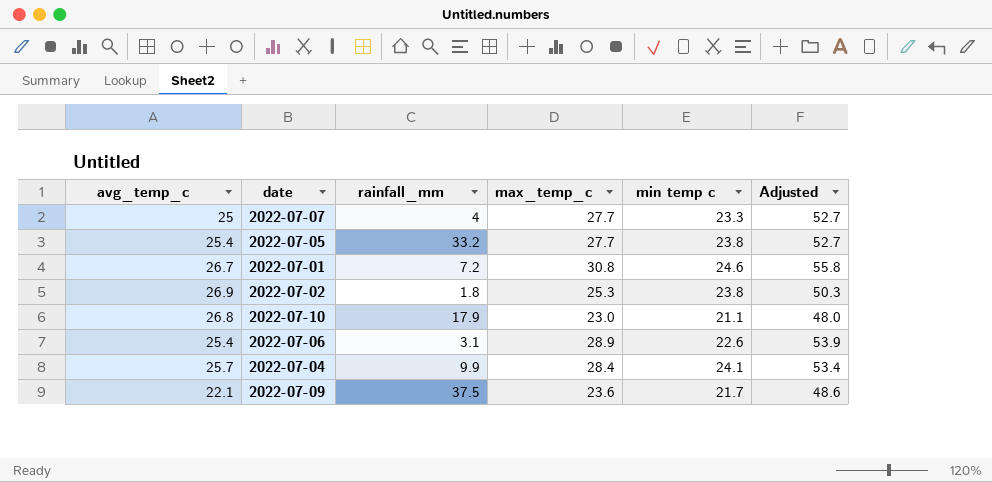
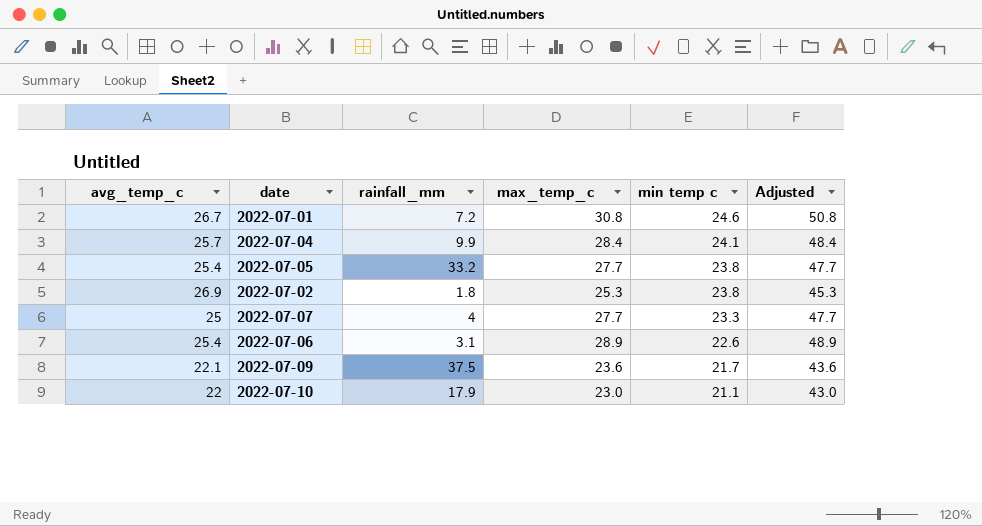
row order: none -> min temp c descending
column Adjusted | formula: [max_temp_c] + 25 -> [max_temp_c] + 20
2022-07-10 | avg_temp_c: 26.8 -> 22

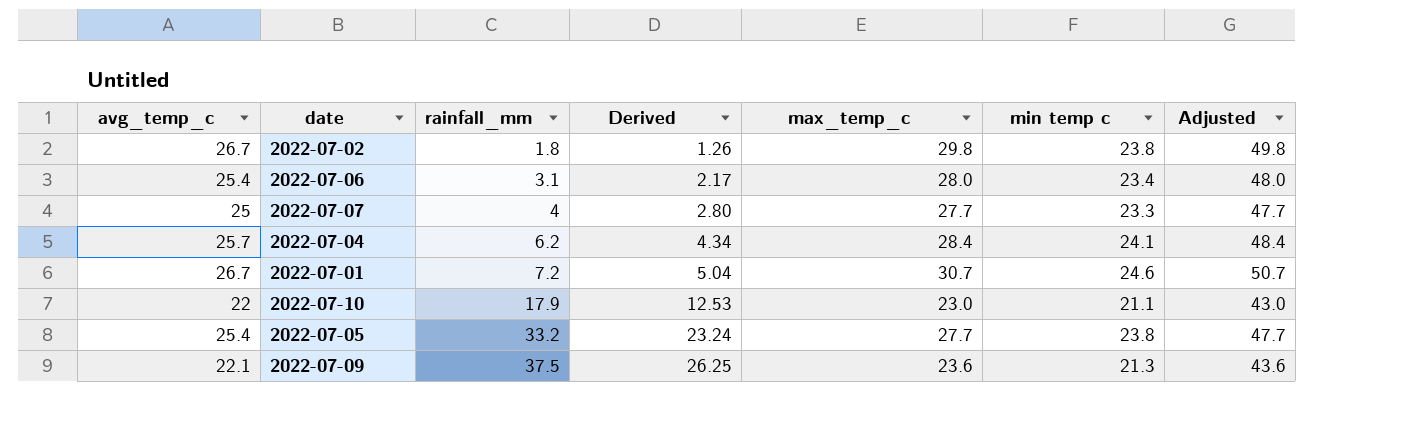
row order: min temp c descending -> rainfall_mm ascending
column Derived | formula: none -> [rainfall_mm] * 0.7
2022-07-02 | avg_temp_c: 26.9 -> 26.7
2022-07-02 | max_temp_c: 25.3 -> 29.8
2022-07-02 | Adjusted: 45.3 -> 49.8
2022-07-06 | max_temp_c: 28.9 -> 28.0
2022-07-06 | min temp c: 22.6 -> 23.4
2022-07-06 | Adjusted: 48.9 -> 48.0
2022-07-04 | rainfall_mm: 9.9 -> 6.2
2022-07-01 | max_temp_c: 30.8 -> 30.7
2022-07-01 | Adjusted: 50.8 -> 50.7
2022-07-09 | min temp c: 21.7 -> 21.3

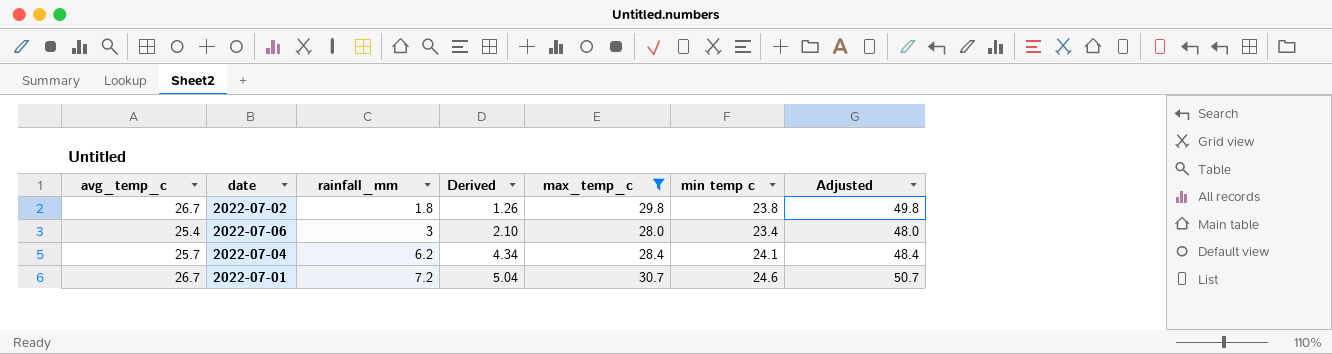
filter: none -> max_temp_c >= 28.0
2022-07-06 | rainfall_mm: 3.1 -> 3
2022-07-06 | Derived: 2.17 -> 2.10

